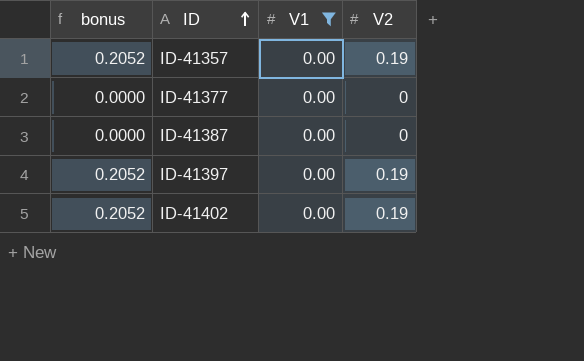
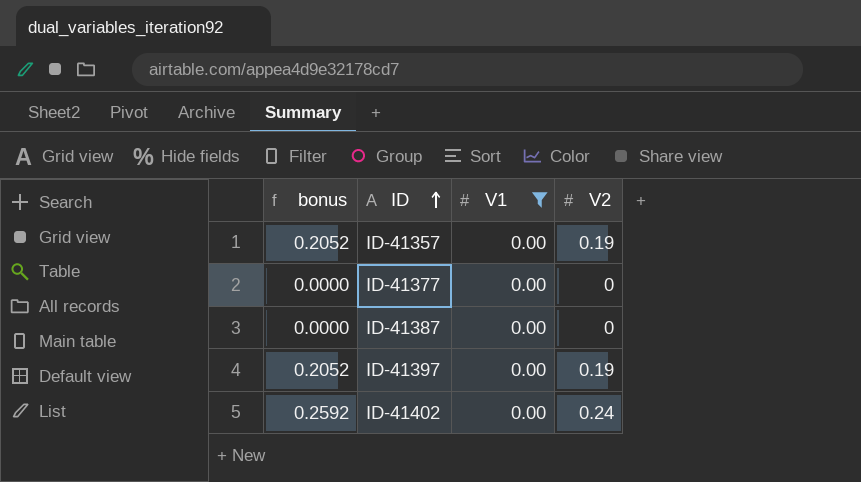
ID-41402 | bonus: 0.2052 -> 0.2592
ID-41402 | V2: 0.19 -> 0.24

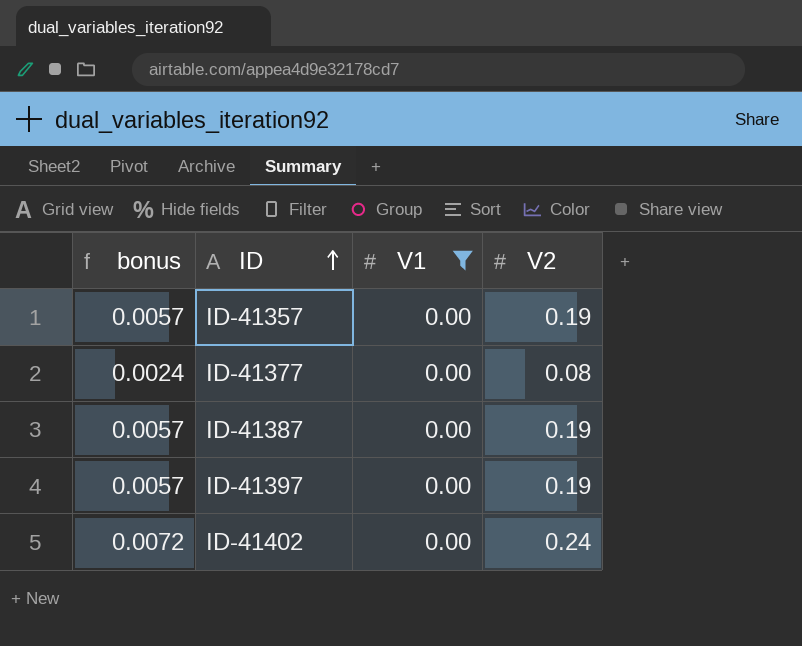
column bonus | formula: [V2] * 1.08 -> [V2] * 0.03
ID-41377 | V2: 0 -> 0.08
ID-41387 | V2: 0 -> 0.19

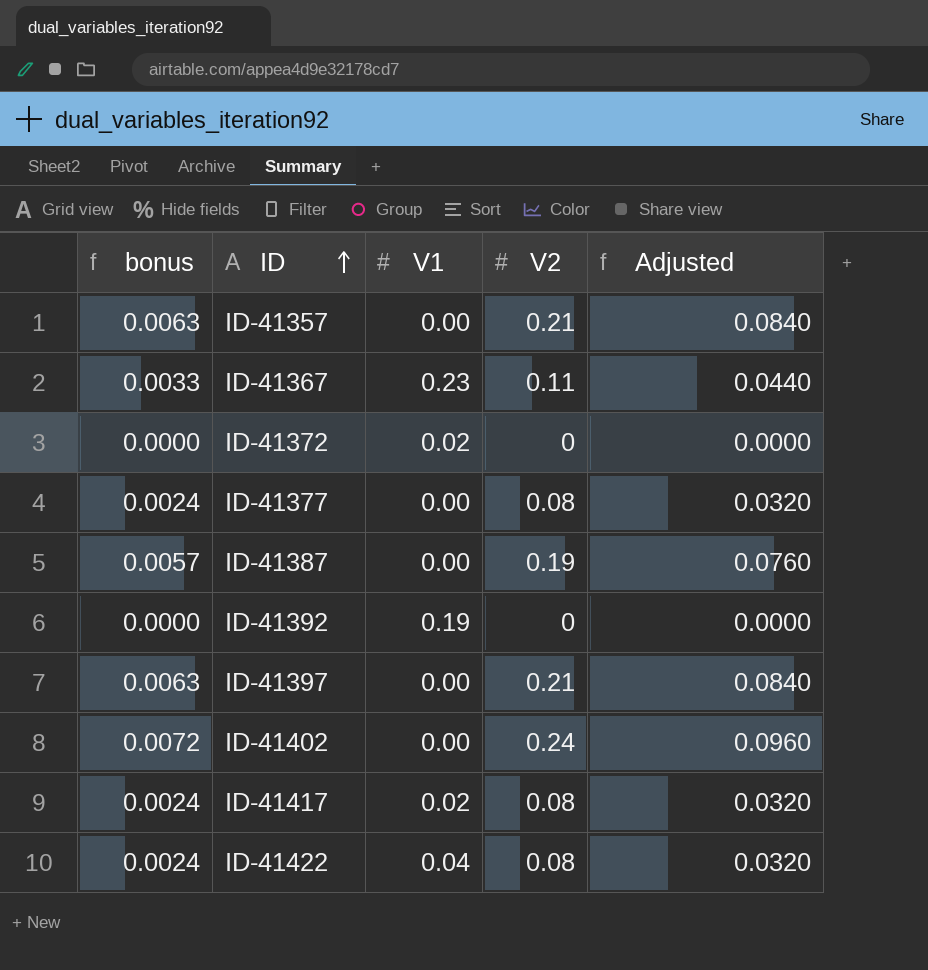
filter: V1 = 0.00 -> none
column Adjusted | formula: none -> [V2] * 0.4
ID-41357 | bonus: 0.0057 -> 0.0063
ID-41357 | V2: 0.19 -> 0.21
ID-41397 | bonus: 0.0057 -> 0.0063
ID-41397 | V2: 0.19 -> 0.21

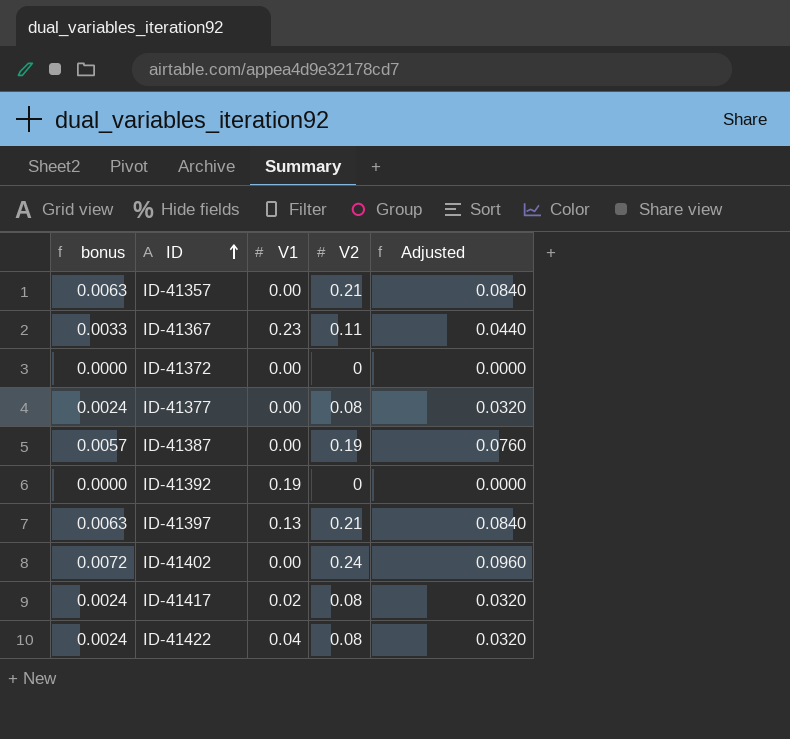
ID-41372 | V1: 0.02 -> 0.00
ID-41397 | V1: 0.00 -> 0.13

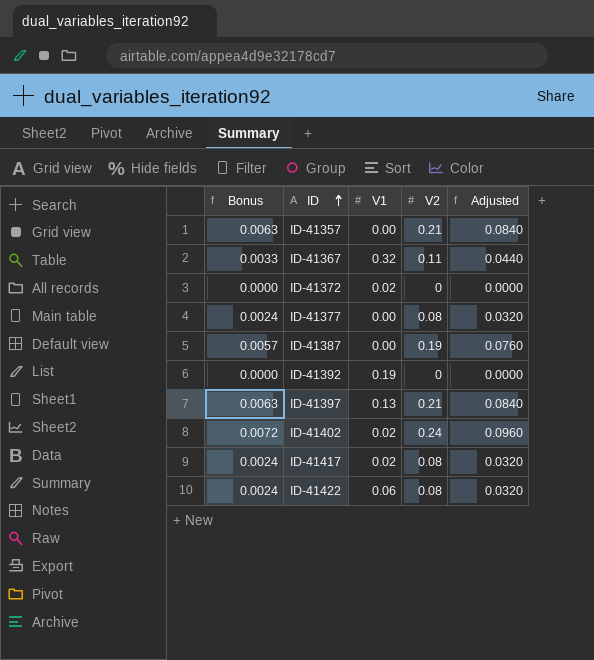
column name: bonus -> Bonus
ID-41367 | V1: 0.23 -> 0.32
ID-41372 | V1: 0.00 -> 0.02
ID-41402 | V1: 0.00 -> 0.02
ID-41422 | V1: 0.04 -> 0.06

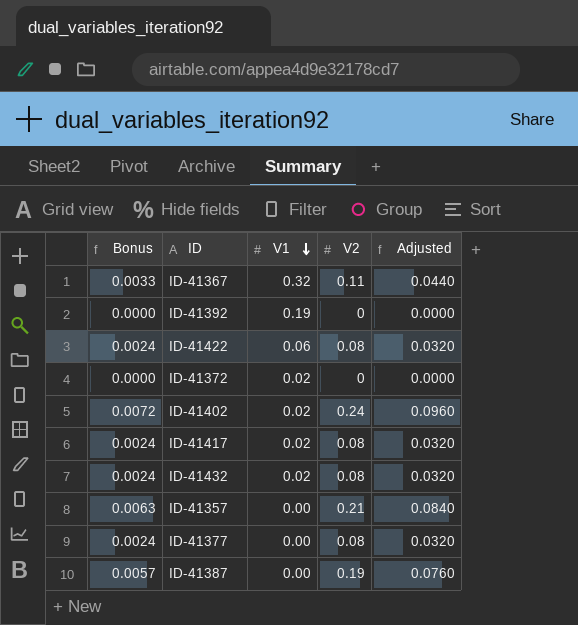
row order: ID ascending -> V1 descending
row ID-41397: 0.0063 | 0.13 | 0.21 | 0.0840 -> none
row ID-41432: none -> 0.0024 | 0.02 | 0.08 | 0.0320

